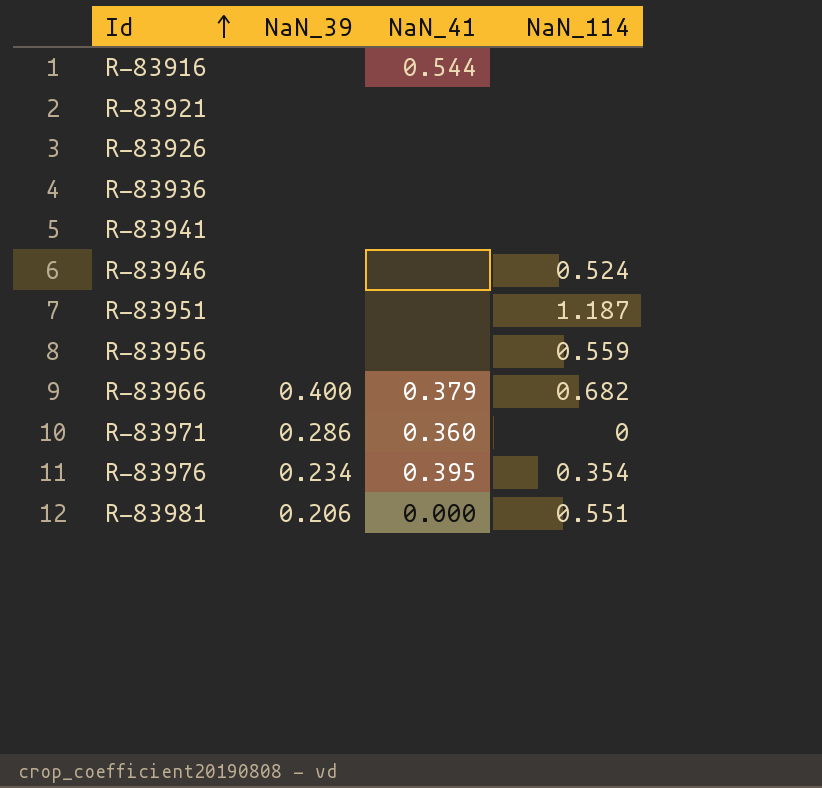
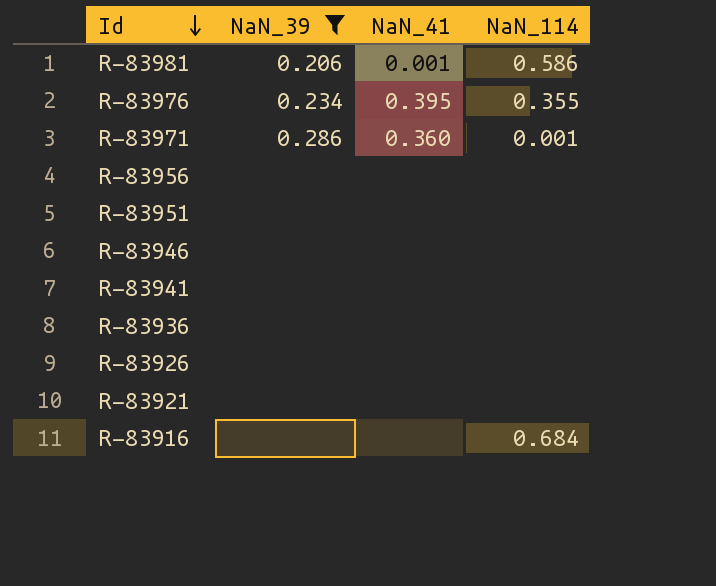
filter: none -> NaN_39 != 0.400
row order: Id ascending -> Id descending
R-83981 | NaN_41: 0.000 -> 0.001
R-83981 | NaN_114: 0.551 -> 0.586
R-83976 | NaN_114: 0.354 -> 0.355
R-83971 | NaN_114: 0 -> 0.001
R-83956 | NaN_114: 0.559 -> none
R-83951 | NaN_114: 1.187 -> none
R-83946 | NaN_114: 0.524 -> none
R-83916 | NaN_41: 0.544 -> none
R-83916 | NaN_114: none -> 0.684

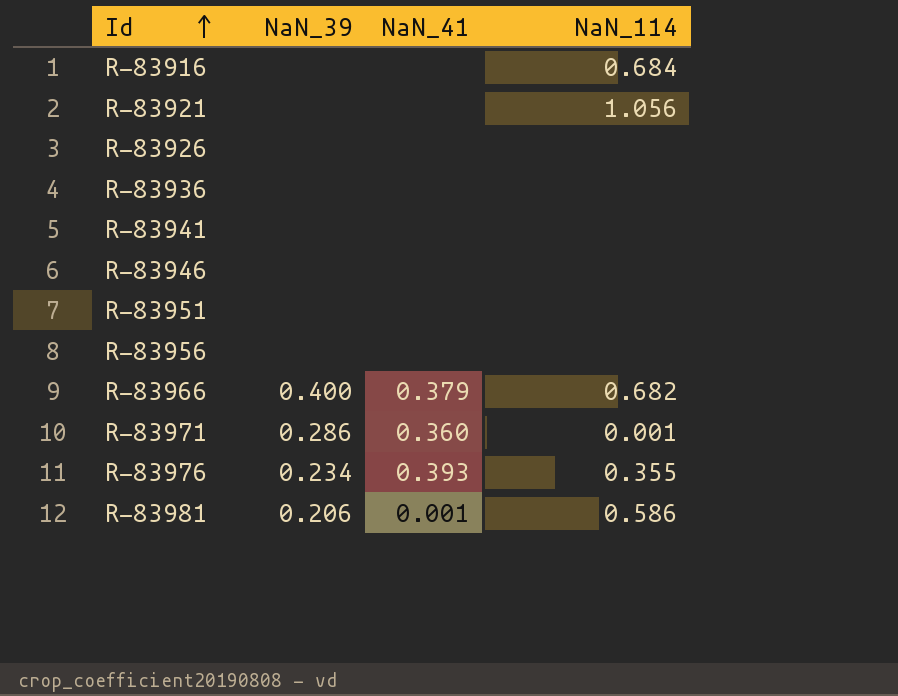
filter: NaN_39 != 0.400 -> none
row order: Id descending -> Id ascending
R-83921 | NaN_114: none -> 1.056
R-83976 | NaN_41: 0.395 -> 0.393

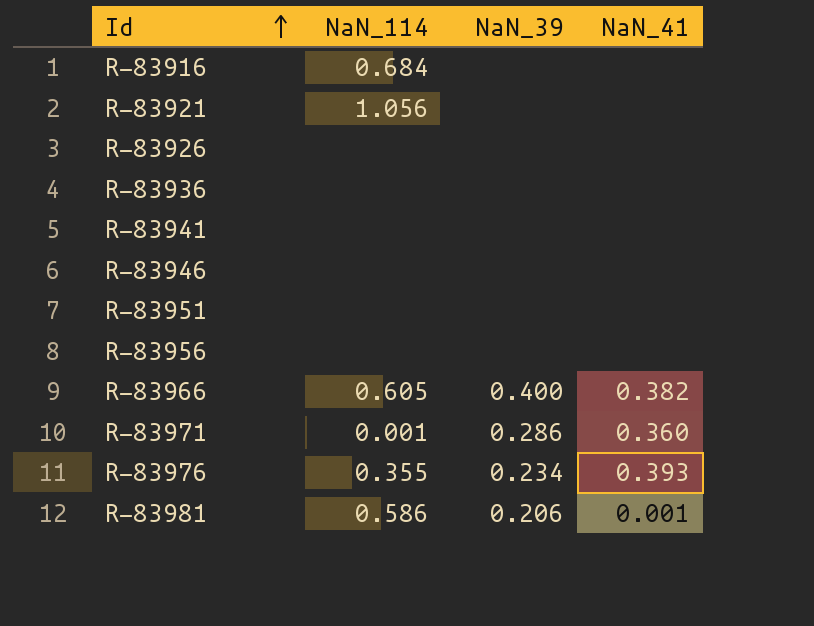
column NaN_114 | position: 4 -> 2
R-83966 | NaN_114: 0.682 -> 0.605
R-83966 | NaN_41: 0.379 -> 0.382

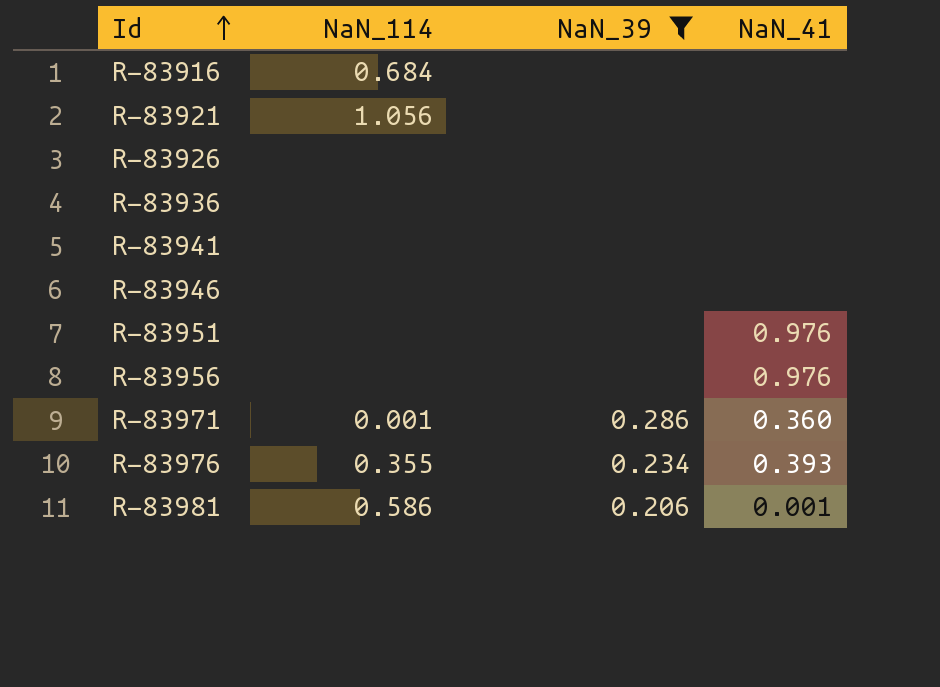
filter: none -> NaN_39 != 0.400
R-83951 | NaN_41: none -> 0.976
R-83956 | NaN_41: none -> 0.976

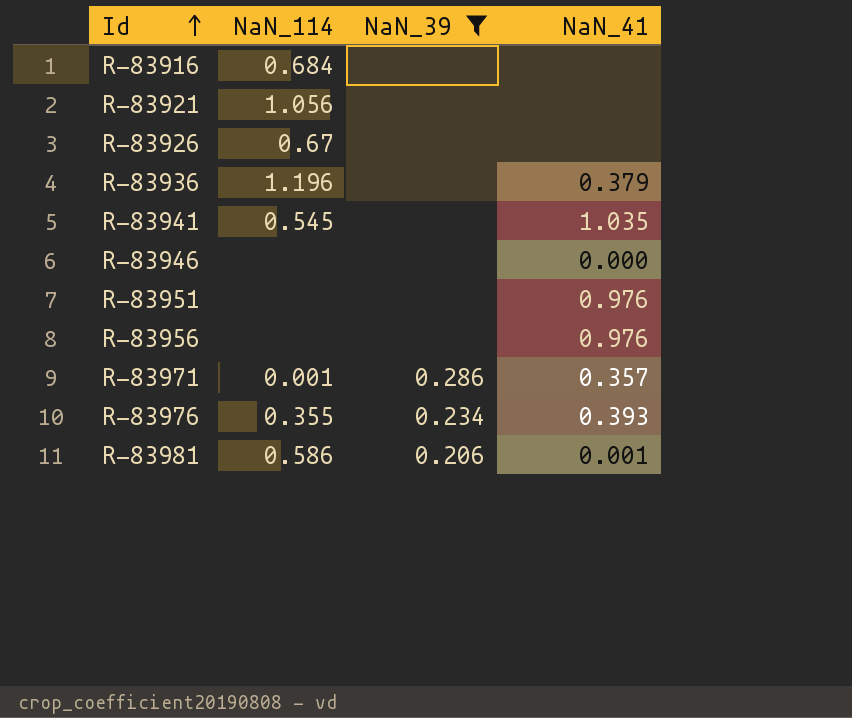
R-83926 | NaN_114: none -> 0.67
R-83936 | NaN_114: none -> 1.196
R-83936 | NaN_41: none -> 0.379
R-83941 | NaN_114: none -> 0.545
R-83941 | NaN_41: none -> 1.035
R-83946 | NaN_41: none -> 0.000
R-83971 | NaN_41: 0.360 -> 0.357

